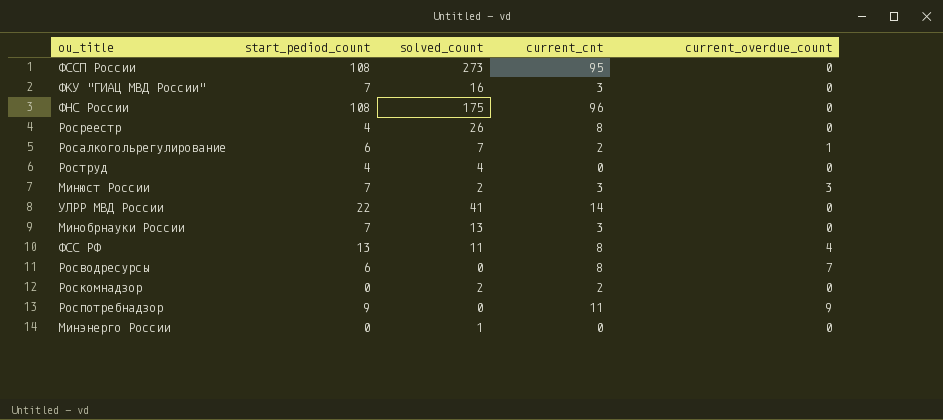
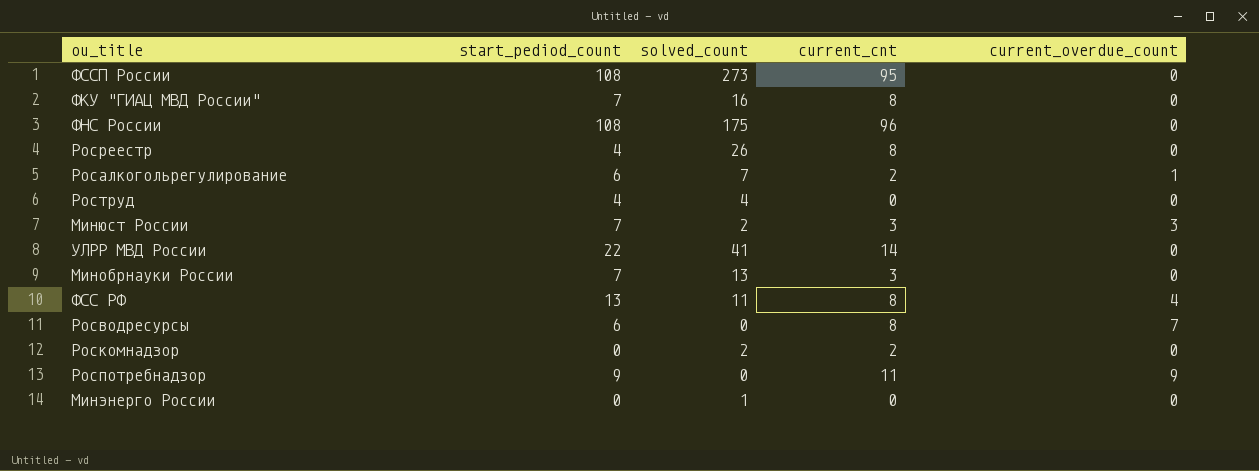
ФКУ "ГИАЦ МВД России" | current_cnt: 3 -> 8

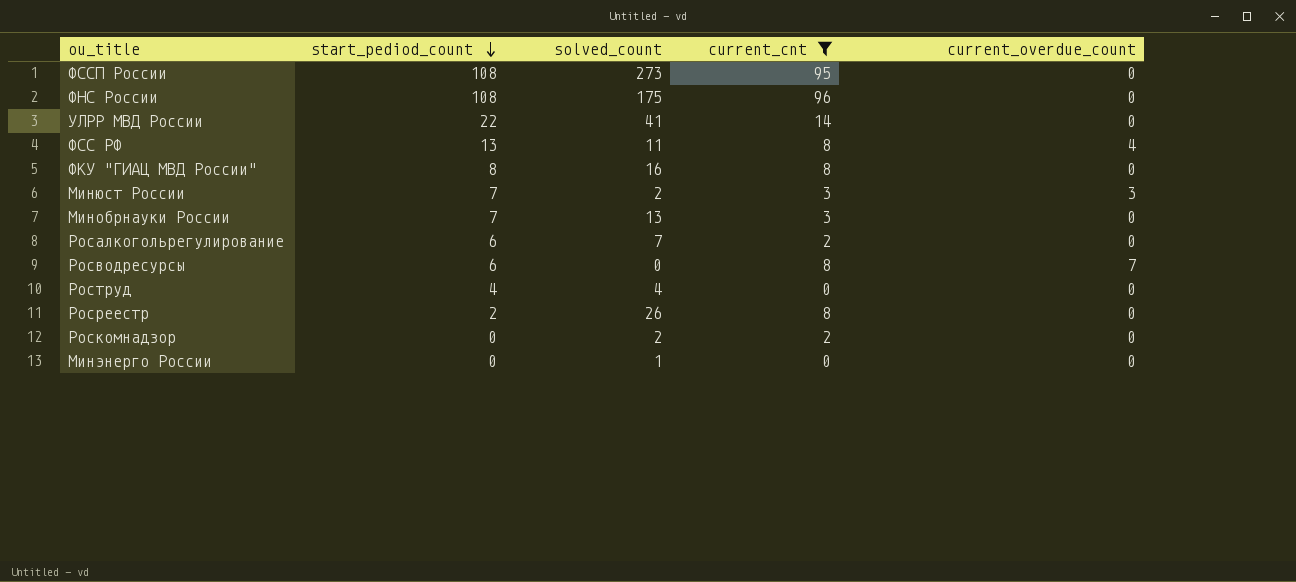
filter: none -> current_cnt != 11
row order: none -> start_pediod_count descending
ФКУ "ГИАЦ МВД России" | start_pediod_count: 7 -> 8
Росалкогольрегулирование | current_overdue_count: 1 -> 0
Росреестр | start_pediod_count: 4 -> 2

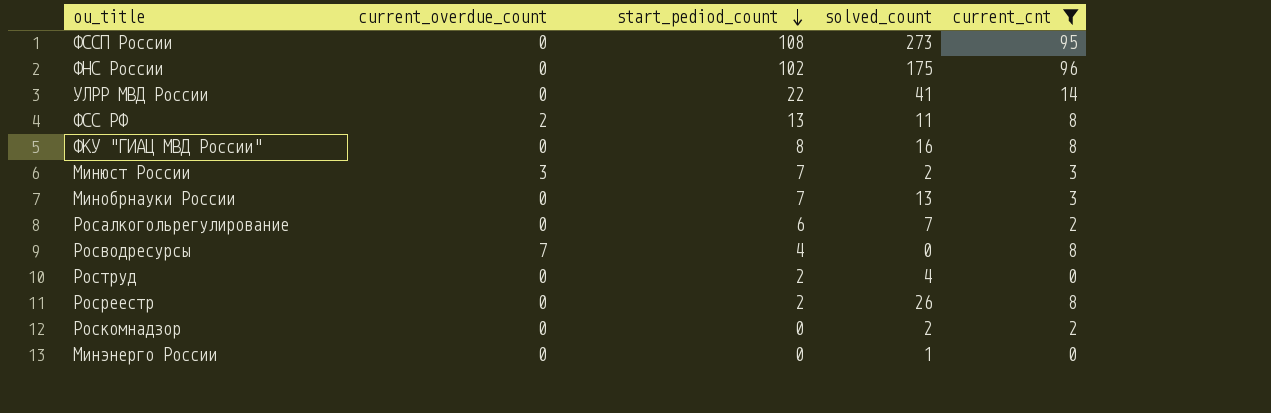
column current_overdue_count | position: 5 -> 2
ФНС России | start_pediod_count: 108 -> 102
ФСС РФ | current_overdue_count: 4 -> 2
Росводресурсы | start_pediod_count: 6 -> 4
Роструд | start_pediod_count: 4 -> 2

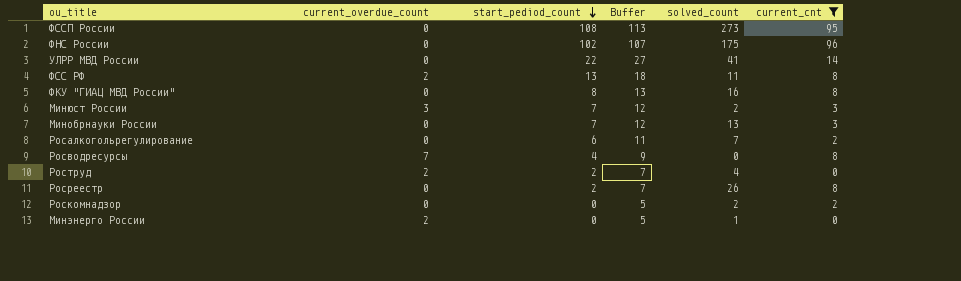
column Buffer | formula: none -> [start_pediod_count] + 5
Роструд | current_overdue_count: 0 -> 2
Минэнерго России | current_overdue_count: 0 -> 2

